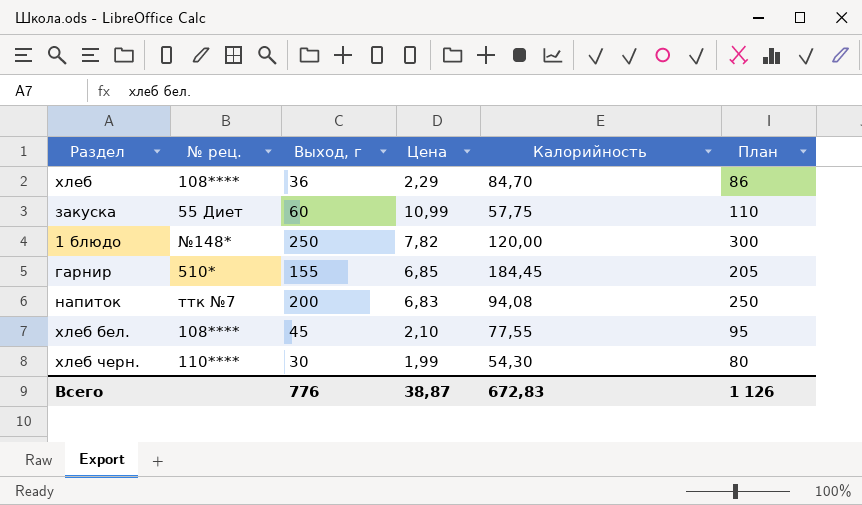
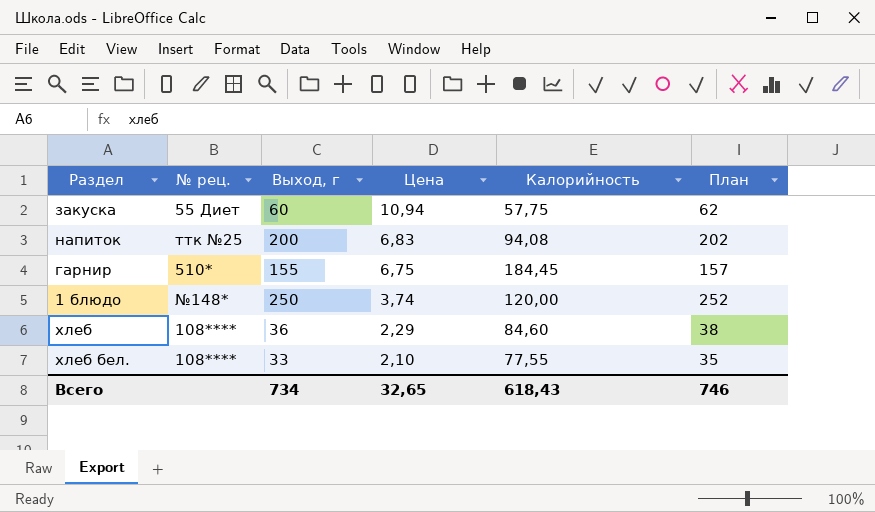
row order: none -> Цена descending
column План | formula: [Выход, г] + 50 -> [Выход, г] + 2
row хлеб черн.: 110**** | 30 | 1,99 | 54,30 | 80 -> none
закуска | Цена: 10,99 -> 10,94
напиток | № рец.: ттк №7 -> ттк №25
гарнир | Цена: 6,85 -> 6,75
1 блюдо | Цена: 7,82 -> 3,74
хлеб | Калорийность: 84,70 -> 84,60
хлеб бел. | Выход, г: 45 -> 33
Всего | Выход, г: 776 -> 734
Всего | Цена: 38,87 -> 32,65
Всего | Калорийность: 672,83 -> 618,43
Всего | План: 1 126 -> 746

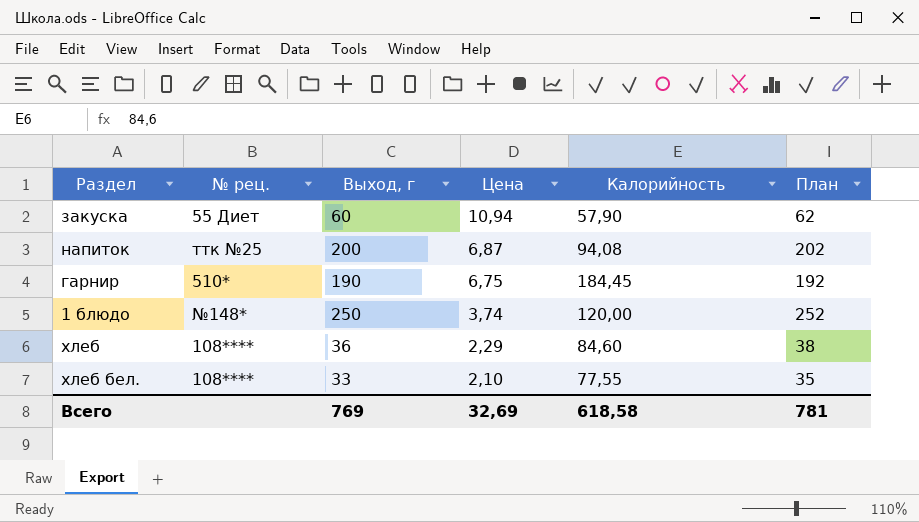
закуска | Калорийность: 57,75 -> 57,90
напиток | Цена: 6,83 -> 6,87
гарнир | Выход, г: 155 -> 190
гарнир | План: 157 -> 192
Всего | Выход, г: 734 -> 769
Всего | Цена: 32,65 -> 32,69
Всего | Калорийность: 618,43 -> 618,58
Всего | План: 746 -> 781

